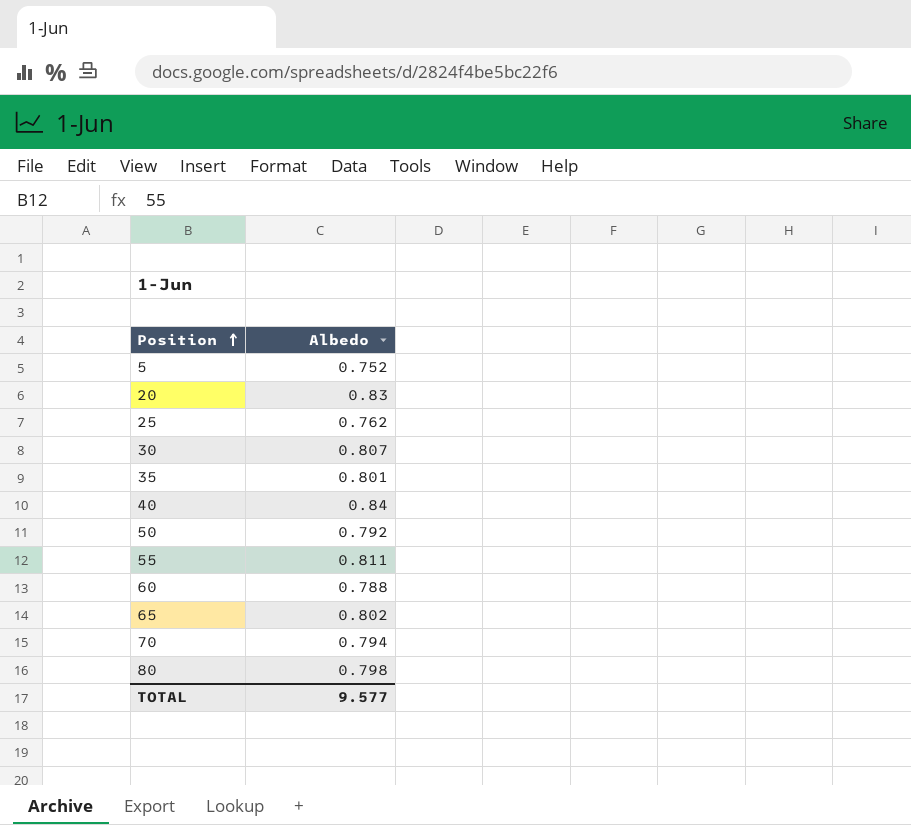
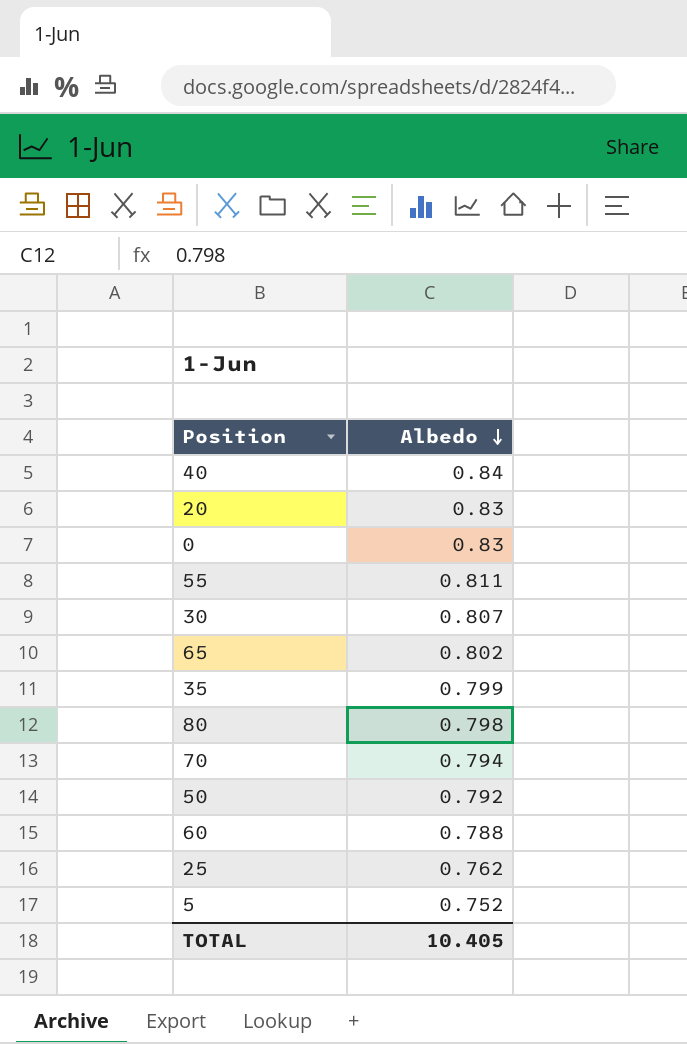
row order: Position ascending -> Albedo descending
row 0: none -> 0.83
35 | Albedo: 0.801 -> 0.799
TOTAL | Albedo: 9.577 -> 10.405

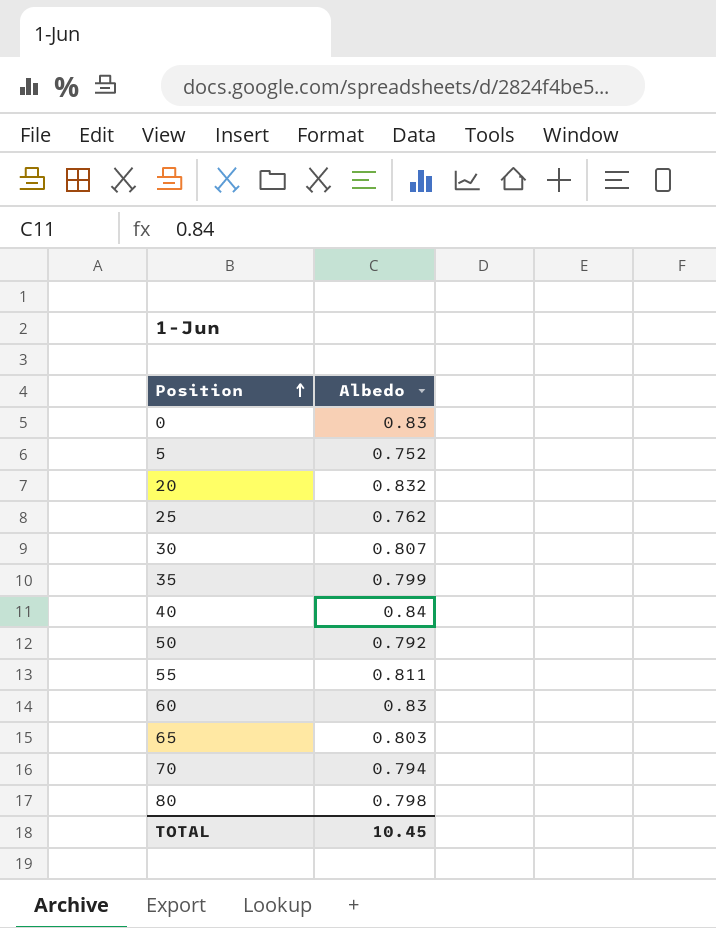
row order: Albedo descending -> Position ascending
20 | Albedo: 0.83 -> 0.832
60 | Albedo: 0.788 -> 0.83
65 | Albedo: 0.802 -> 0.803
TOTAL | Albedo: 10.405 -> 10.45

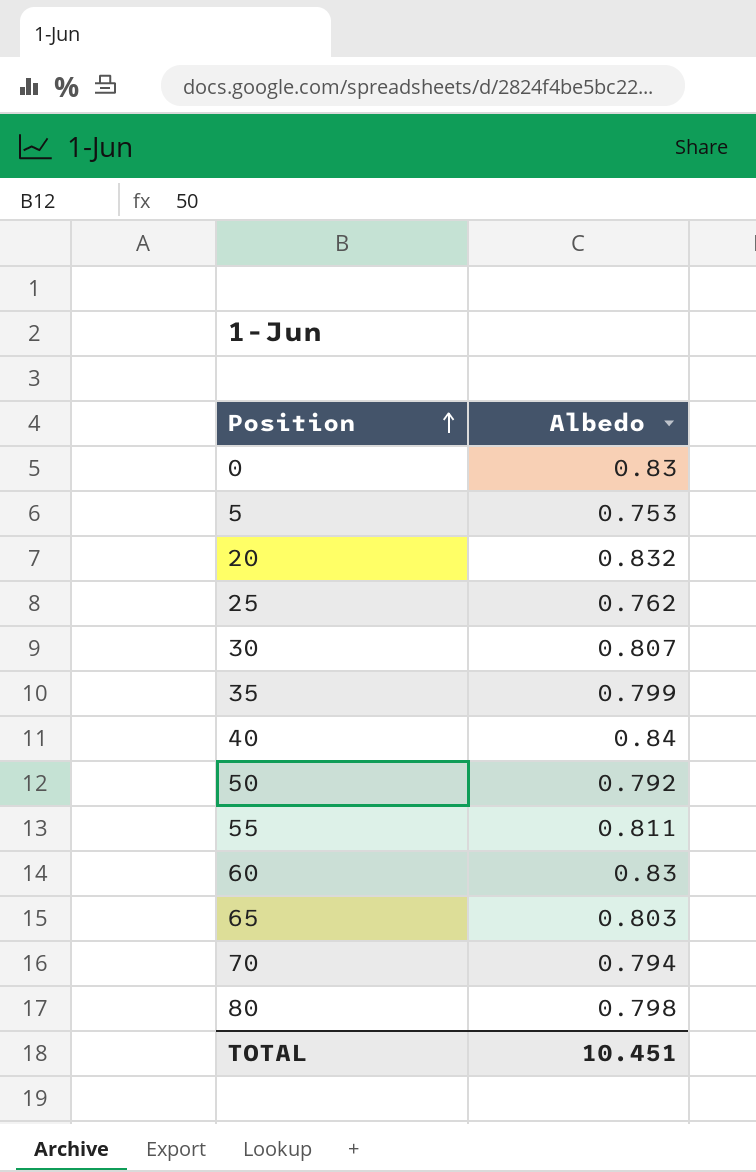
5 | Albedo: 0.752 -> 0.753
TOTAL | Albedo: 10.45 -> 10.451

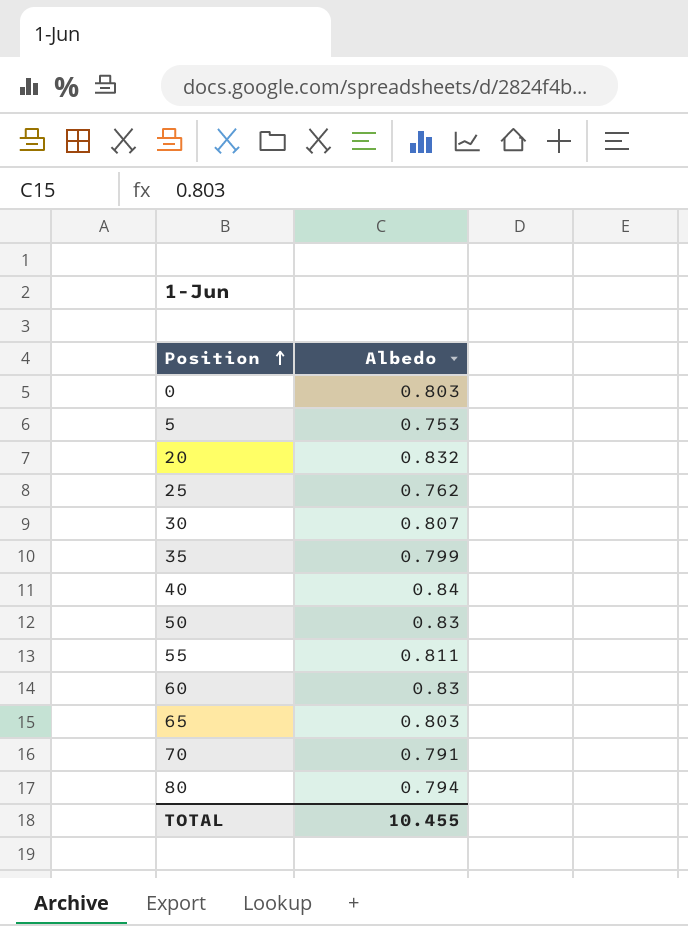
0 | Albedo: 0.83 -> 0.803
50 | Albedo: 0.792 -> 0.83
70 | Albedo: 0.794 -> 0.791
80 | Albedo: 0.798 -> 0.794
TOTAL | Albedo: 10.451 -> 10.455

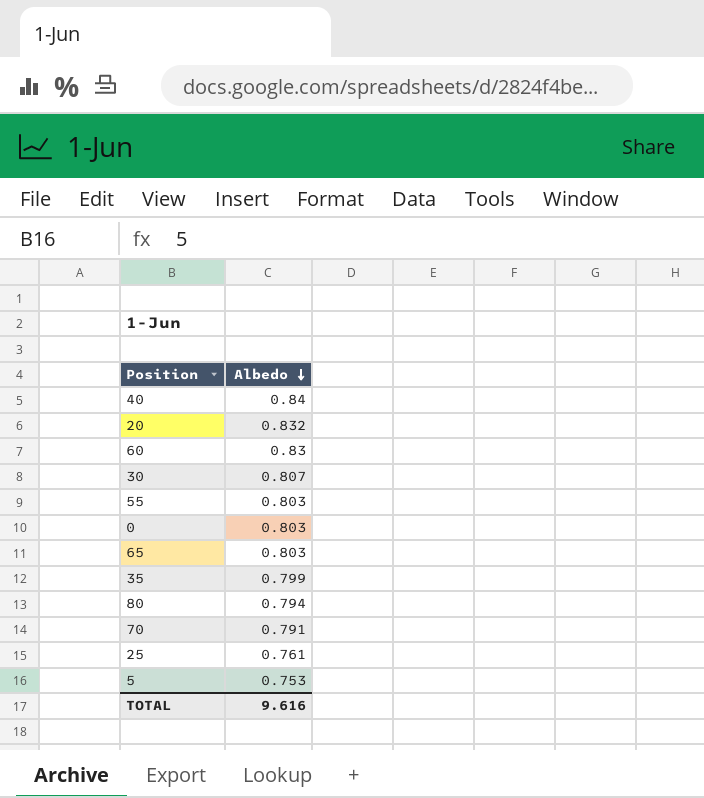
row order: Position ascending -> Albedo descending
row 50: 0.83 -> none
55 | Albedo: 0.811 -> 0.803
25 | Albedo: 0.762 -> 0.761
TOTAL | Albedo: 10.455 -> 9.616

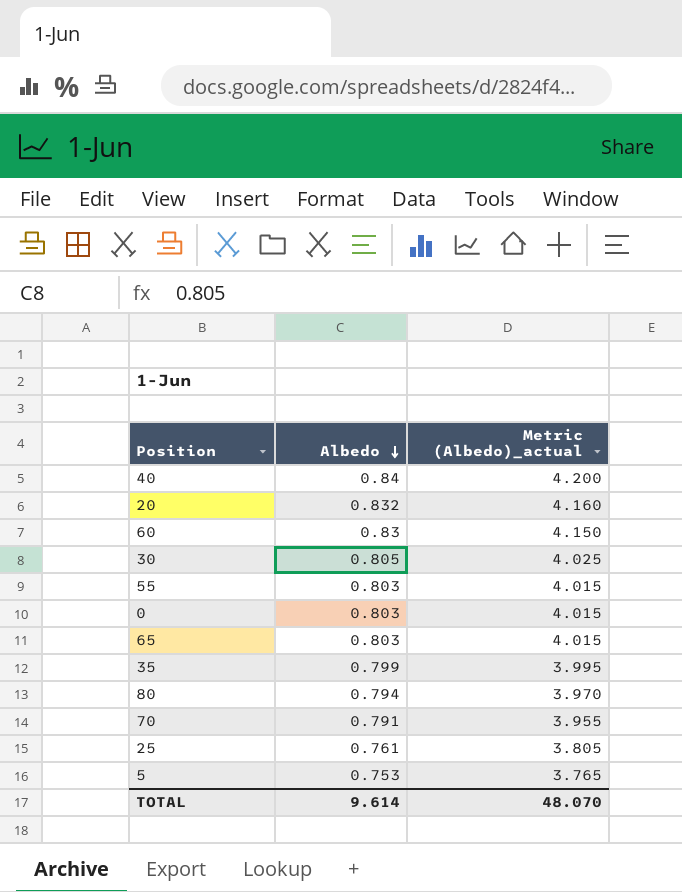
column Metric (Albedo)_actual | formula: none -> [Albedo] * 5
30 | Albedo: 0.807 -> 0.805
TOTAL | Albedo: 9.616 -> 9.614

